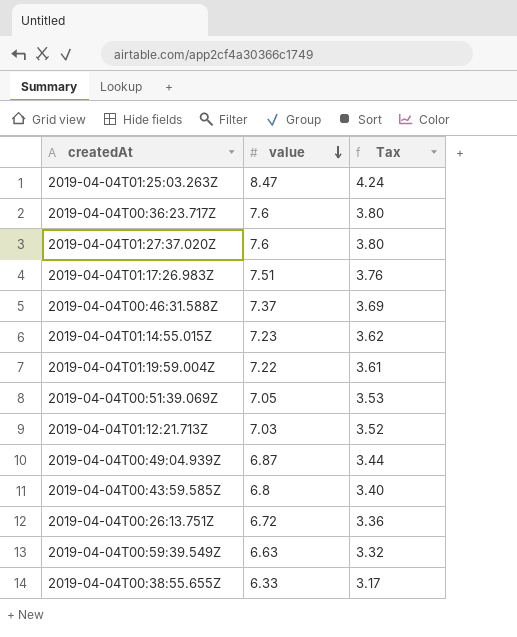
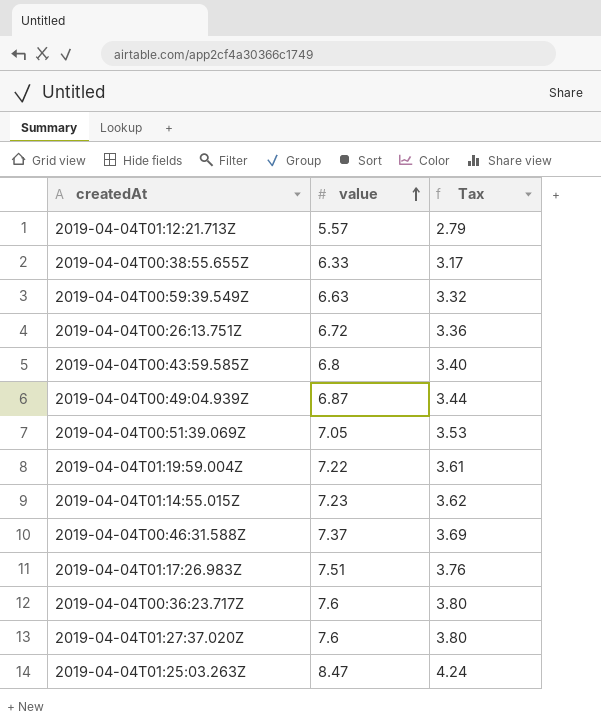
row order: value descending -> value ascending
2019-04-04T01:12:21.713Z | value: 7.03 -> 5.57
2019-04-04T01:12:21.713Z | Tax: 3.52 -> 2.79

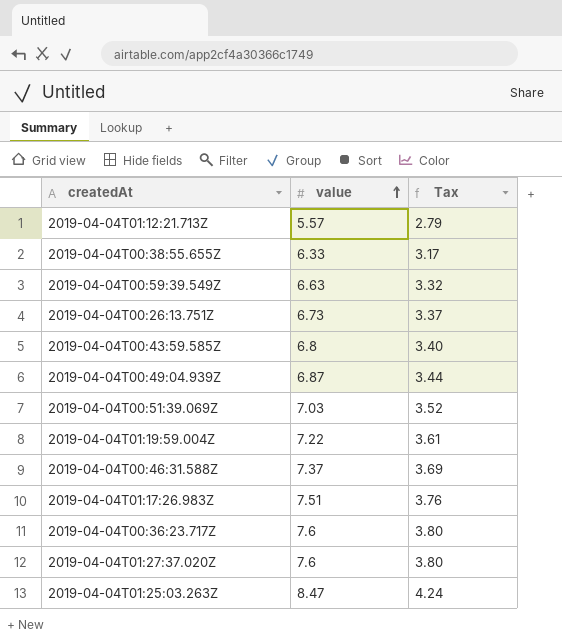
row 2019-04-04T01:14:55.015Z: 7.23 | 3.62 -> none
2019-04-04T00:26:13.751Z | value: 6.72 -> 6.73
2019-04-04T00:26:13.751Z | Tax: 3.36 -> 3.37
2019-04-04T00:51:39.069Z | value: 7.05 -> 7.03
2019-04-04T00:51:39.069Z | Tax: 3.53 -> 3.52

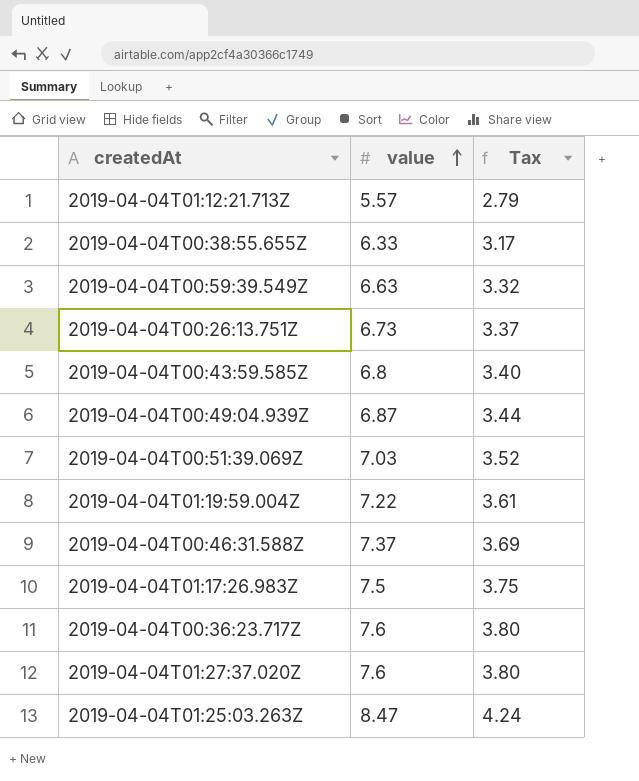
2019-04-04T01:17:26.983Z | value: 7.51 -> 7.5
2019-04-04T01:17:26.983Z | Tax: 3.76 -> 3.75

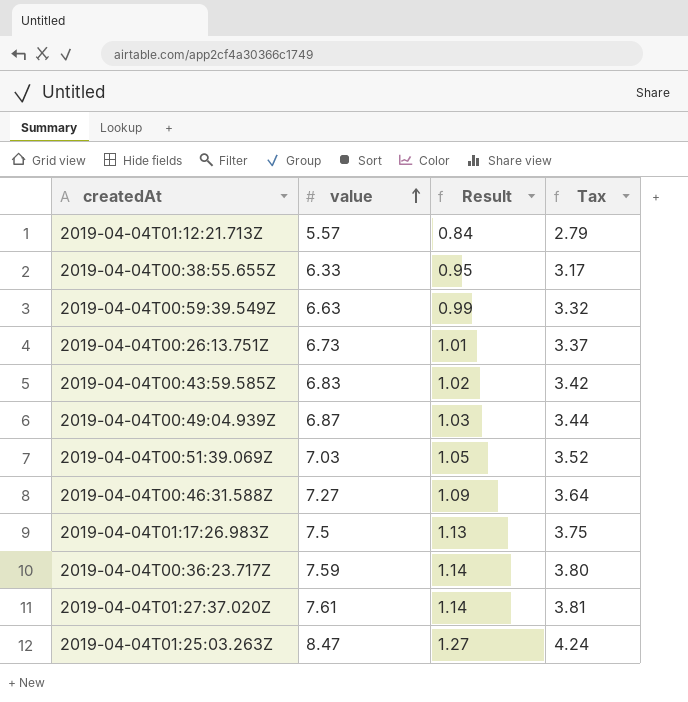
column Result | formula: none -> [value] * 0.15
row 2019-04-04T01:19:59.004Z: 7.22 | 3.61 -> none
2019-04-04T00:43:59.585Z | value: 6.8 -> 6.83
2019-04-04T00:43:59.585Z | Tax: 3.40 -> 3.42
2019-04-04T00:46:31.588Z | value: 7.37 -> 7.27
2019-04-04T00:46:31.588Z | Tax: 3.69 -> 3.64
2019-04-04T00:36:23.717Z | value: 7.6 -> 7.59
2019-04-04T01:27:37.020Z | value: 7.6 -> 7.61
2019-04-04T01:27:37.020Z | Tax: 3.80 -> 3.81

